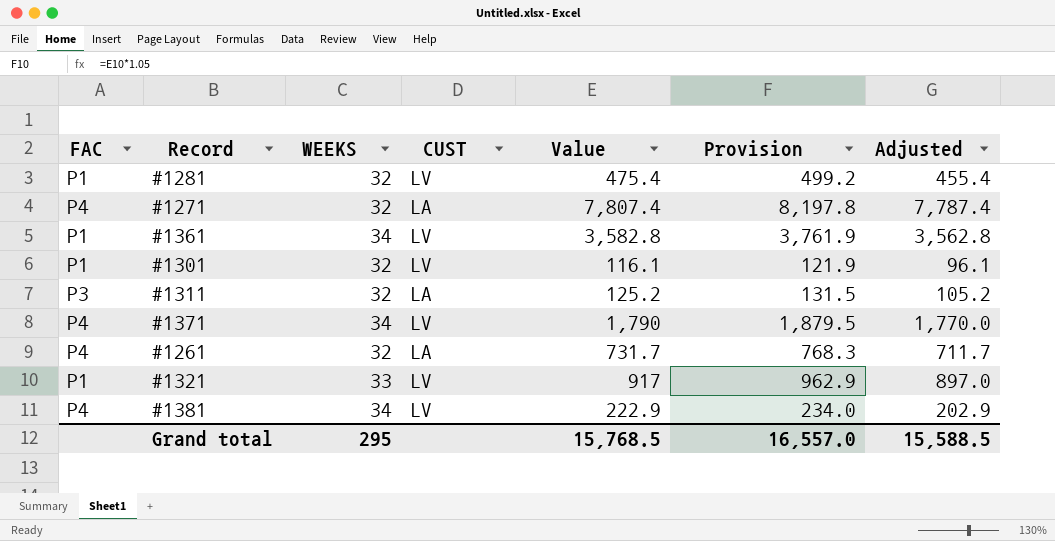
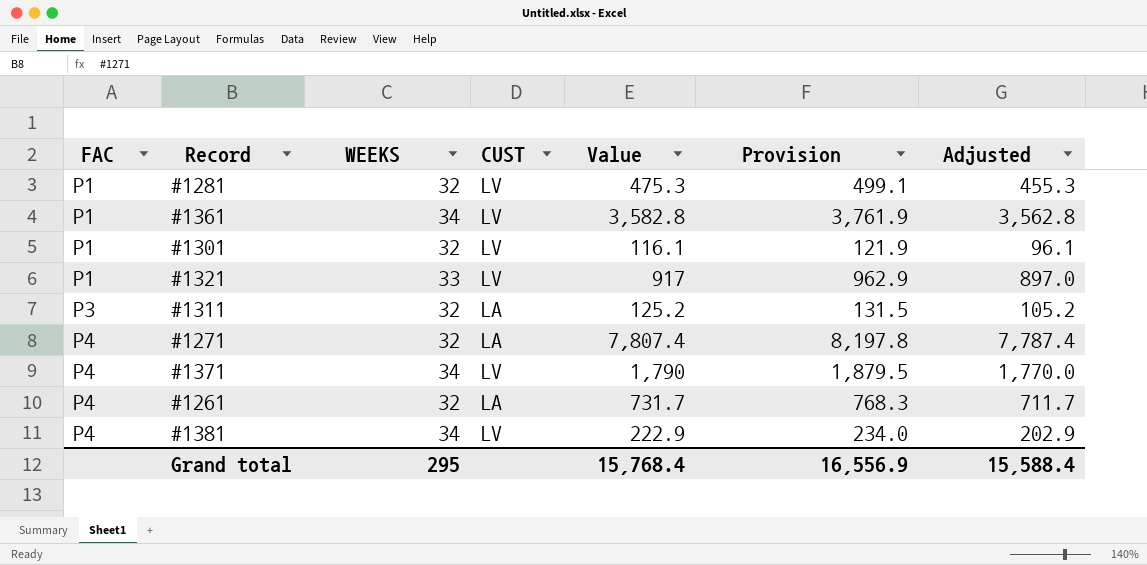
row order: none -> FAC ascending
#1281 | Value: 475.4 -> 475.3
#1281 | Provision: 499.2 -> 499.1
#1281 | Adjusted: 455.4 -> 455.3
Grand total | Value: 15,768.5 -> 15,768.4
Grand total | Provision: 16,557.0 -> 16,556.9
Grand total | Adjusted: 15,588.5 -> 15,588.4

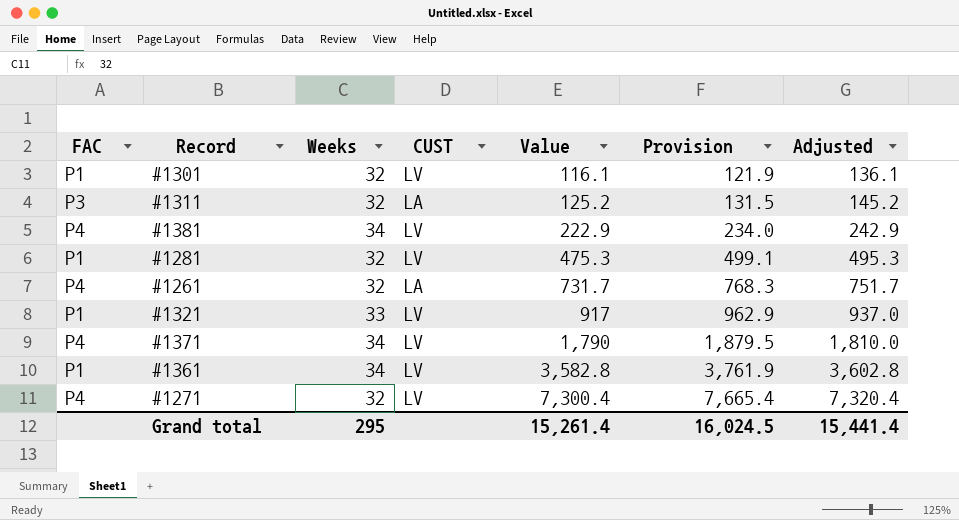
row order: FAC ascending -> Value ascending
column name: WEEKS -> Weeks
column Adjusted | formula: [Value] - 20 -> [Value] + 20
#1271 | CUST: LA -> LV
#1271 | Value: 7,807.4 -> 7,300.4
#1271 | Provision: 8,197.8 -> 7,665.4
Grand total | Value: 15,768.4 -> 15,261.4
Grand total | Provision: 16,556.9 -> 16,024.5
Grand total | Adjusted: 15,588.4 -> 15,441.4

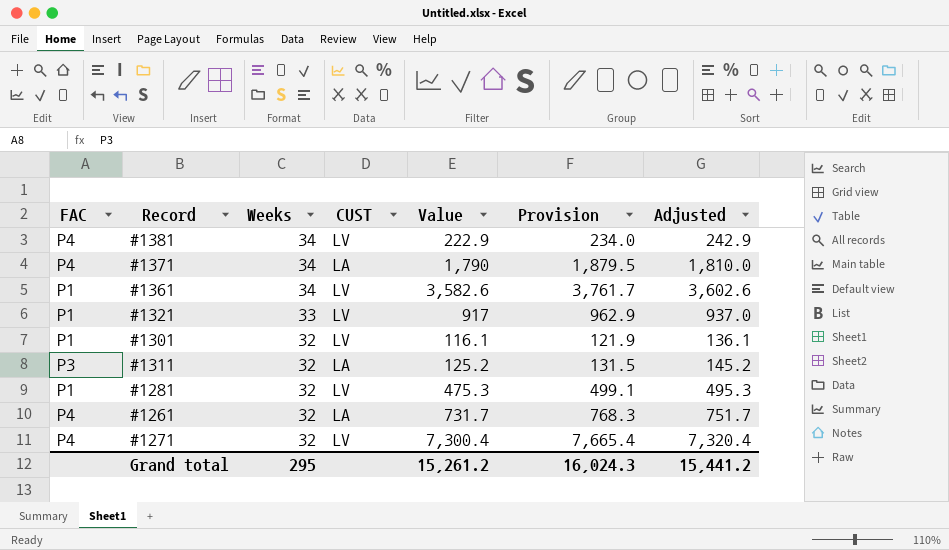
row order: Value ascending -> Weeks descending
#1371 | CUST: LV -> LA
#1361 | Value: 3,582.8 -> 3,582.6
#1361 | Provision: 3,761.9 -> 3,761.7
#1361 | Adjusted: 3,602.8 -> 3,602.6
Grand total | Value: 15,261.4 -> 15,261.2
Grand total | Provision: 16,024.5 -> 16,024.3
Grand total | Adjusted: 15,441.4 -> 15,441.2

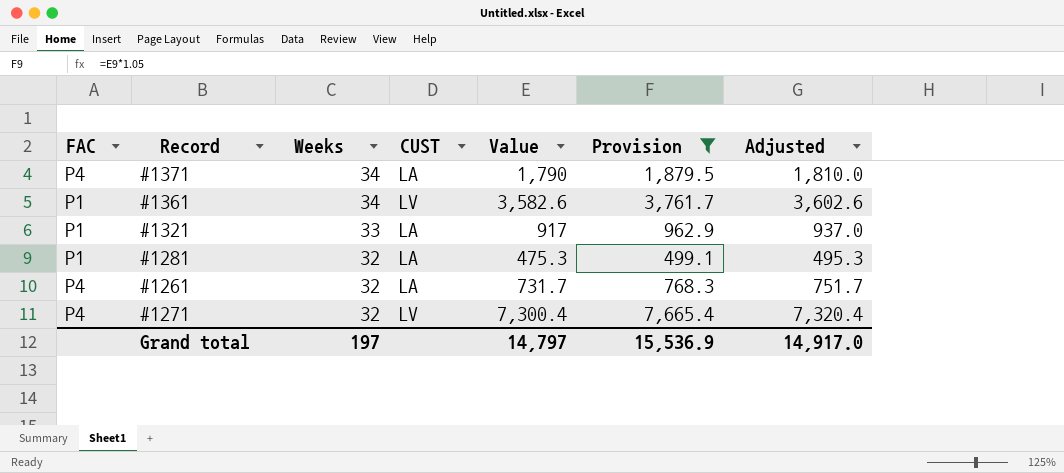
filter: none -> Provision >= 499.1
#1321 | CUST: LV -> LA
#1281 | CUST: LV -> LA
Grand total | Weeks: 295 -> 197
Grand total | Value: 15,261.2 -> 14,797
Grand total | Provision: 16,024.3 -> 15,536.9
Grand total | Adjusted: 15,441.2 -> 14,917.0

